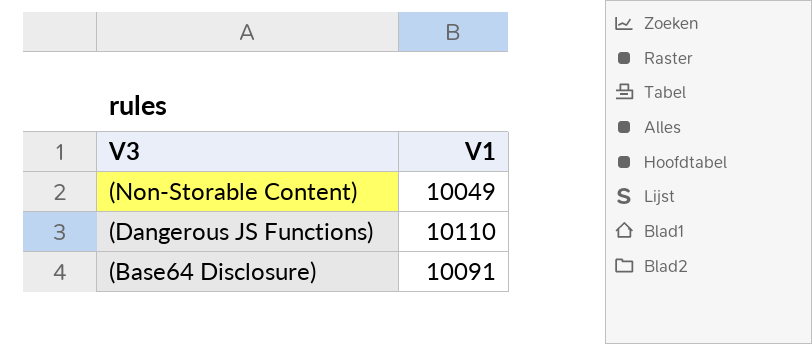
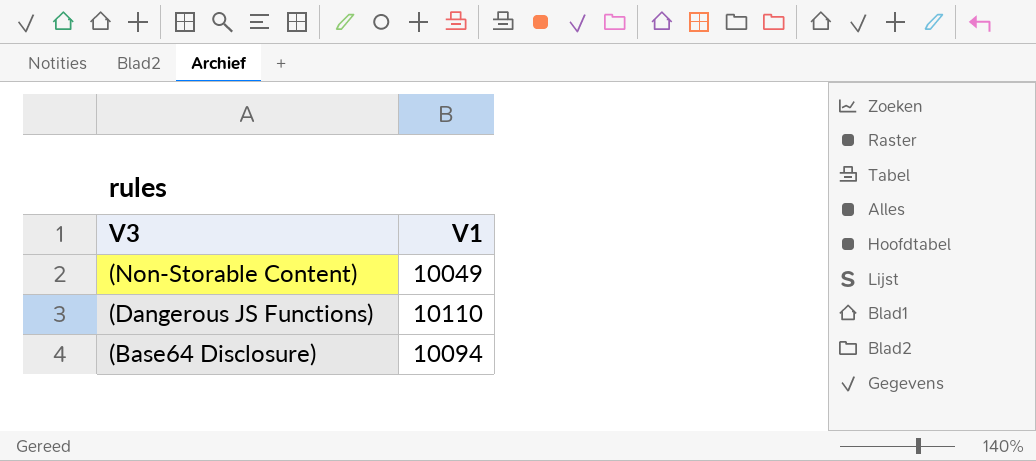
(Base64 Disclosure) | V1: 10091 -> 10094

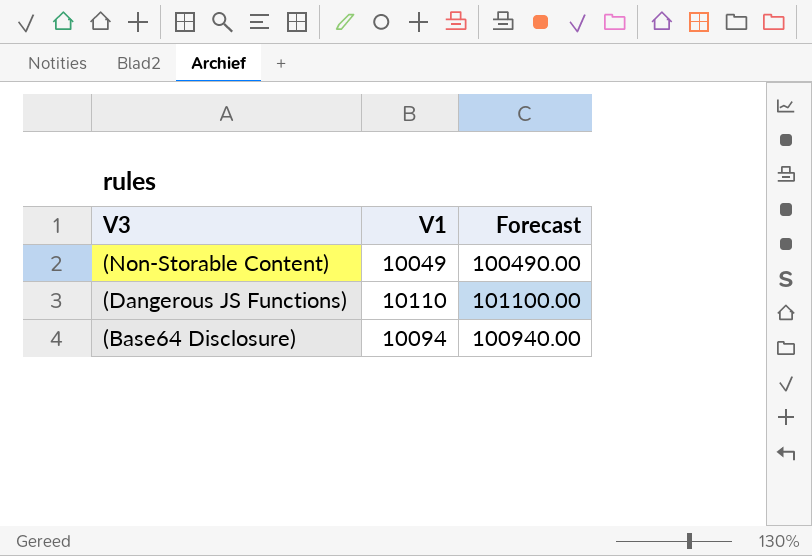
column Forecast | formula: none -> [V1] * 10

